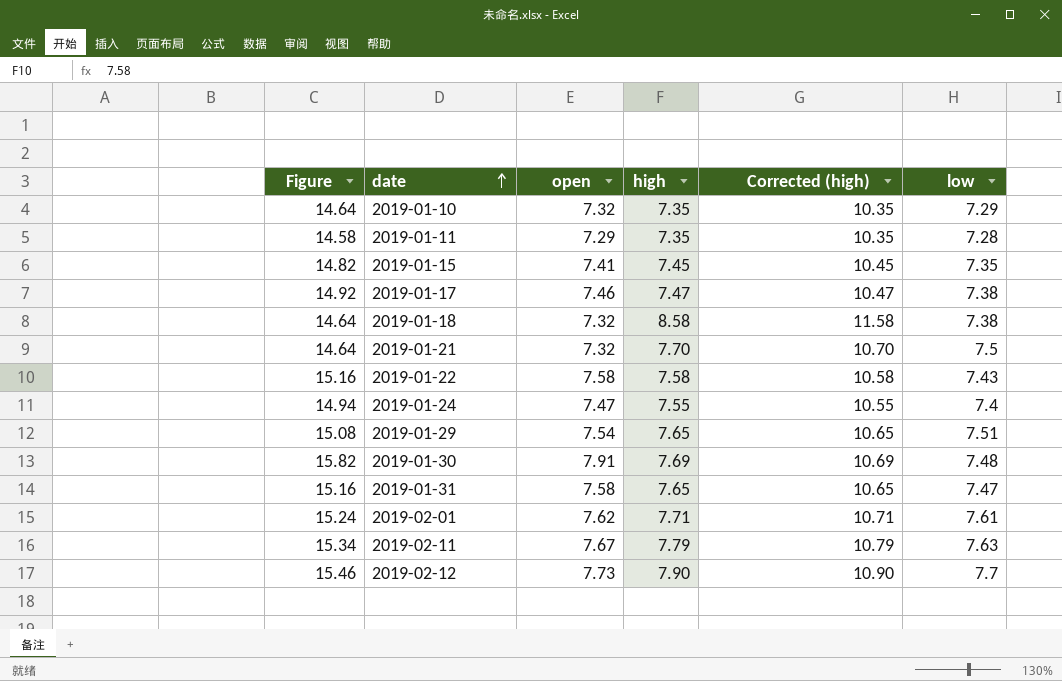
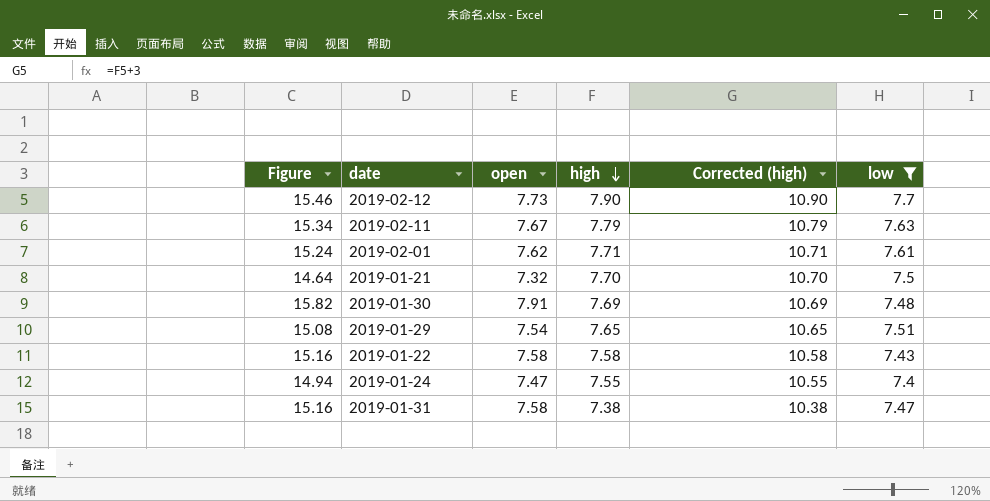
filter: none -> low >= 7.4
row order: date ascending -> high descending
2019-01-31 | high: 7.65 -> 7.38
2019-01-31 | Corrected (high): 10.65 -> 10.38

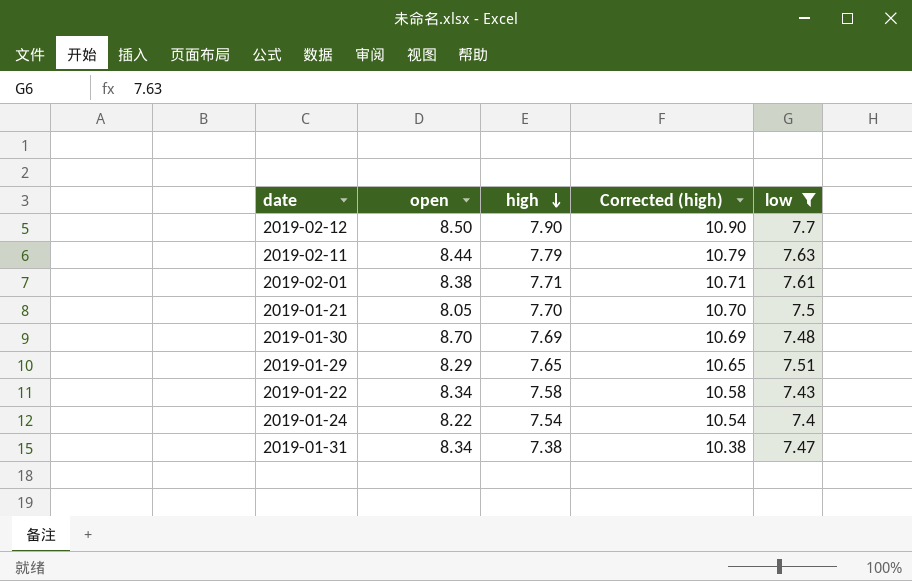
column Figure | formula: [open] * 2 -> none
2019-02-12 | open: 7.73 -> 8.50
2019-02-11 | open: 7.67 -> 8.44
2019-02-01 | open: 7.62 -> 8.38
2019-01-21 | open: 7.32 -> 8.05
2019-01-30 | open: 7.91 -> 8.70
2019-01-29 | open: 7.54 -> 8.29
2019-01-22 | open: 7.58 -> 8.34
2019-01-24 | open: 7.47 -> 8.22
2019-01-24 | high: 7.55 -> 7.54
2019-01-24 | Corrected (high): 10.55 -> 10.54
2019-01-31 | open: 7.58 -> 8.34

